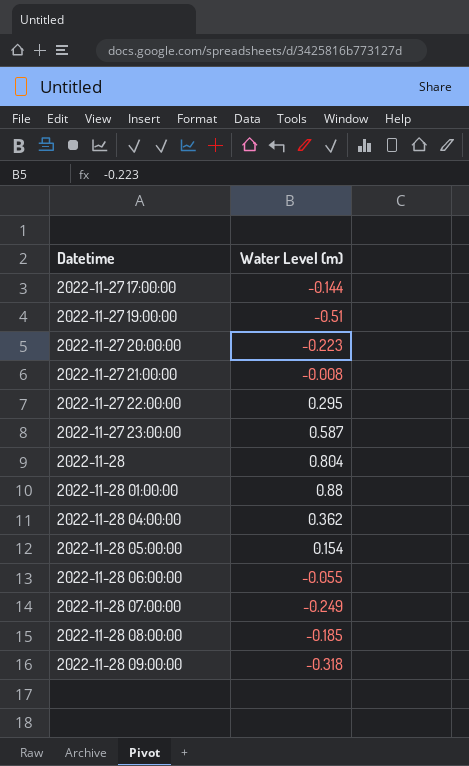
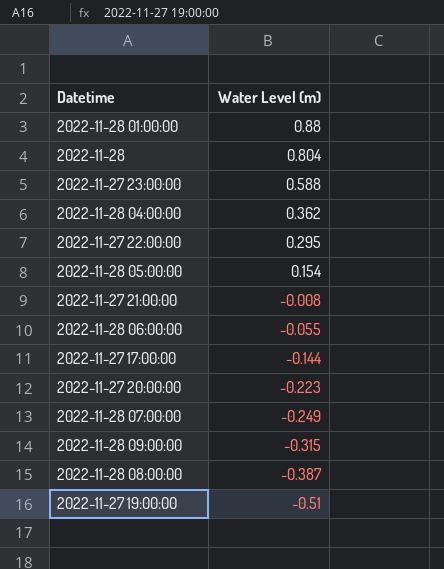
row order: Datetime ascending -> Water Level (m) descending
2022-11-27 23:00:00 | Water Level (m): 0.587 -> 0.588
2022-11-28 09:00:00 | Water Level (m): -0.318 -> -0.315
2022-11-28 08:00:00 | Water Level (m): -0.185 -> -0.387

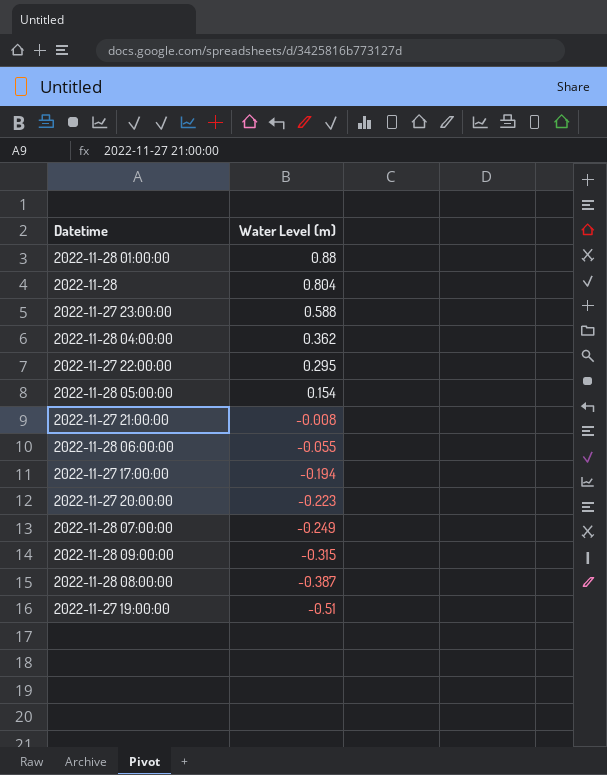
2022-11-27 17:00:00 | Water Level (m): -0.144 -> -0.194

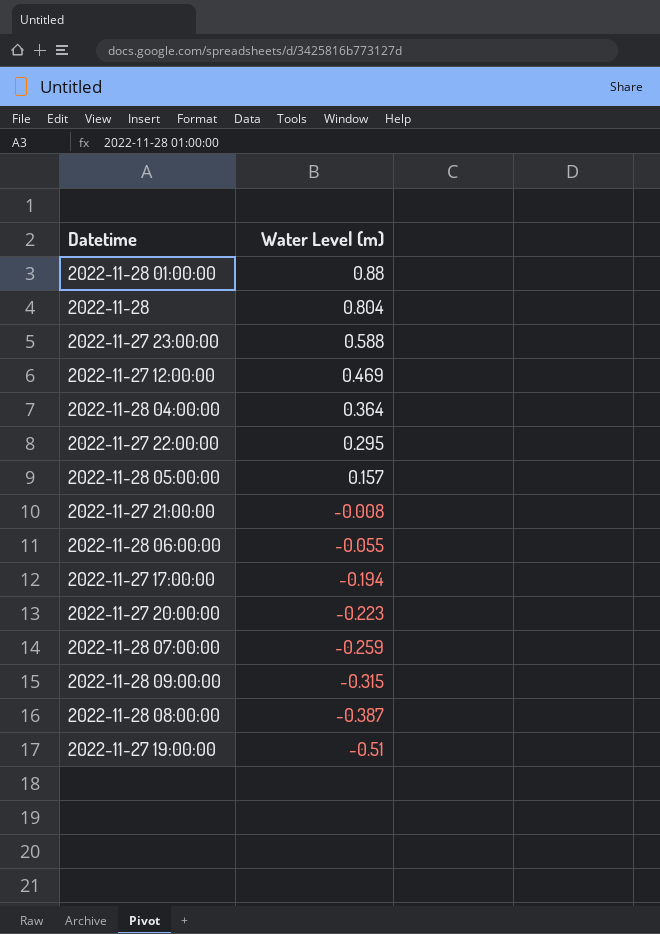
row 2022-11-27 12:00:00: none -> 0.469
2022-11-28 04:00:00 | Water Level (m): 0.362 -> 0.364
2022-11-28 05:00:00 | Water Level (m): 0.154 -> 0.157
2022-11-28 07:00:00 | Water Level (m): -0.249 -> -0.259

